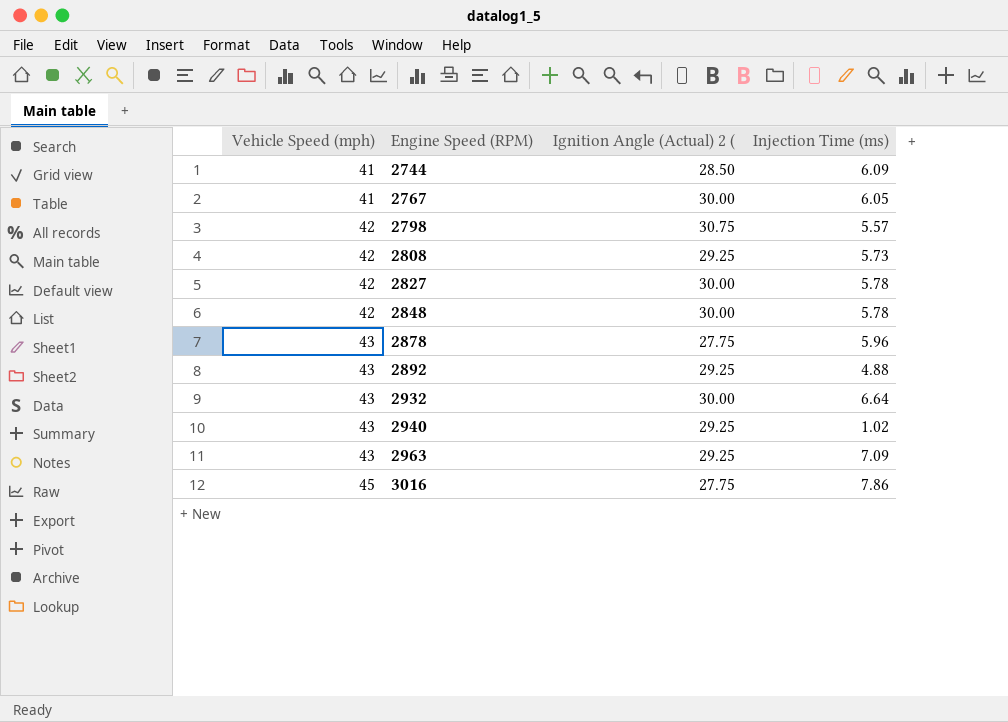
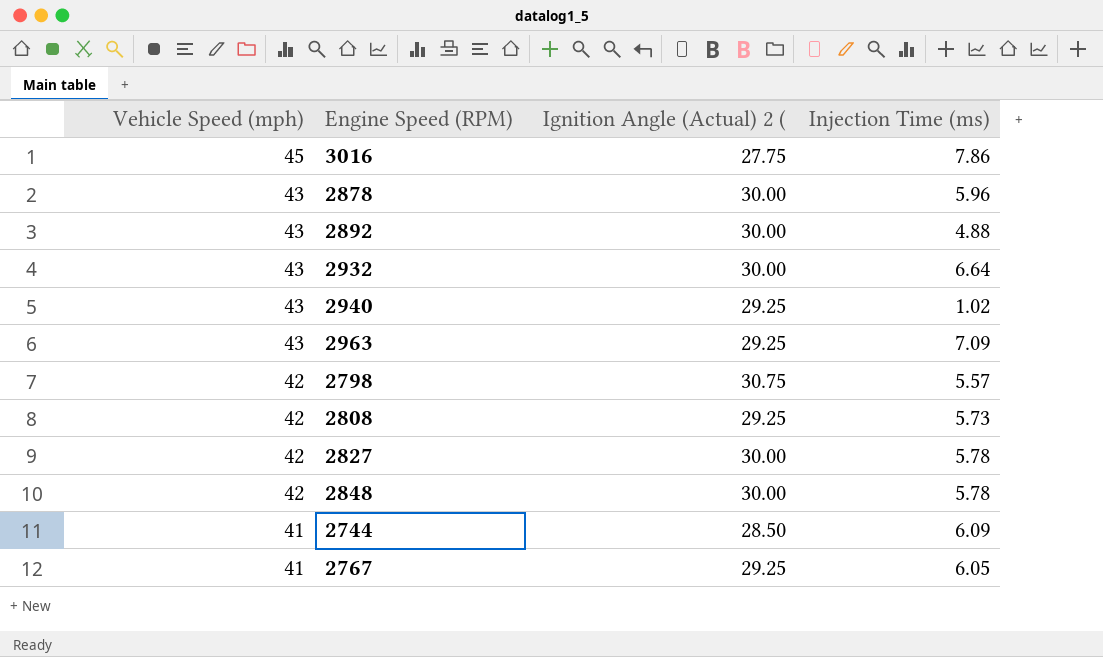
row order: Vehicle Speed (mph) ascending -> Vehicle Speed (mph) descending
2878 | Ignition Angle (Actual) 2 (: 27.75 -> 30.00
2892 | Ignition Angle (Actual) 2 (: 29.25 -> 30.00
2767 | Ignition Angle (Actual) 2 (: 30.00 -> 29.25

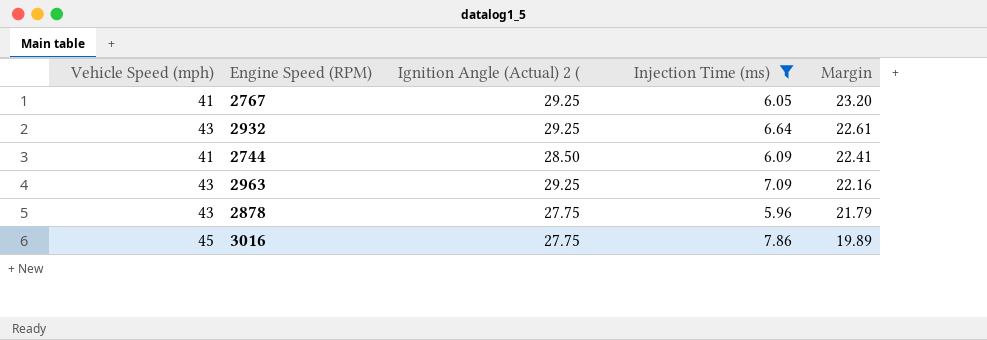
filter: none -> Injection Time (ms) >= 5.96
row order: Vehicle Speed (mph) descending -> Margin descending
column Margin | formula: none -> [Ignition Angle (Actual) 2 (] - [Injection Time (ms)]
2932 | Ignition Angle (Actual) 2 (: 30.00 -> 29.25
2878 | Ignition Angle (Actual) 2 (: 30.00 -> 27.75

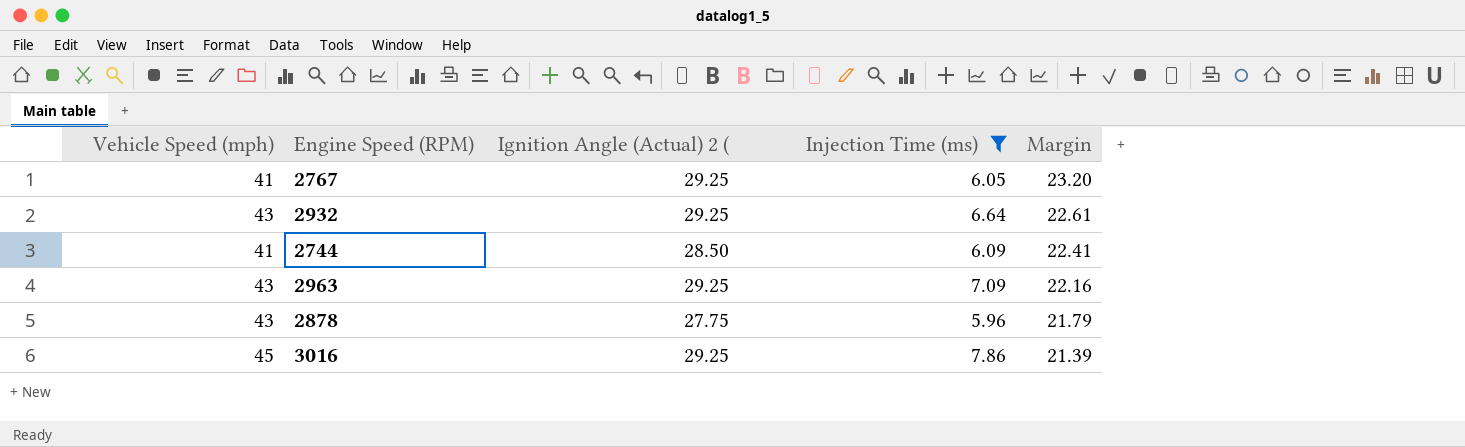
3016 | Ignition Angle (Actual) 2 (: 27.75 -> 29.25
3016 | Margin: 19.89 -> 21.39

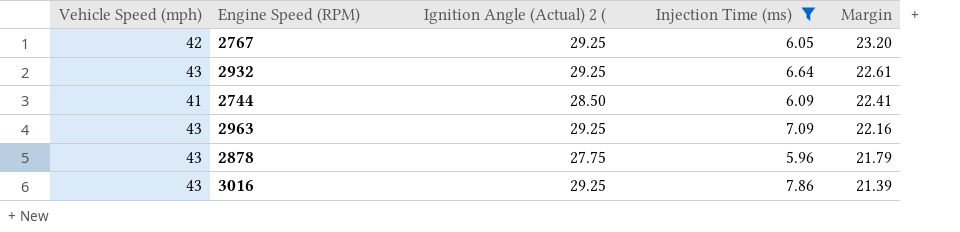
2767 | Vehicle Speed (mph): 41 -> 42
3016 | Vehicle Speed (mph): 45 -> 43

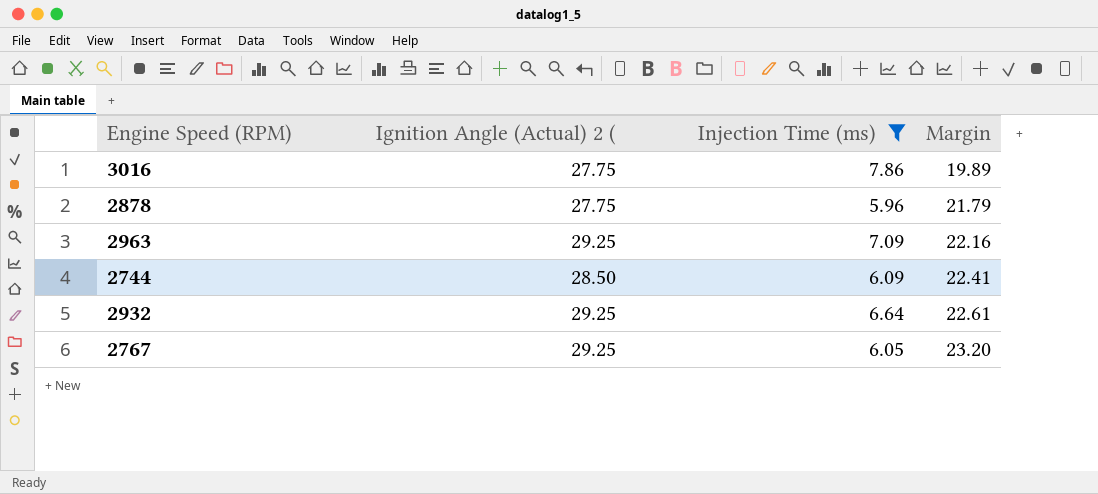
row order: Margin descending -> Margin ascending
column Vehicle Speed (mph) | position: 1 -> none
3016 | Ignition Angle (Actual) 2 (: 29.25 -> 27.75
3016 | Margin: 21.39 -> 19.89

